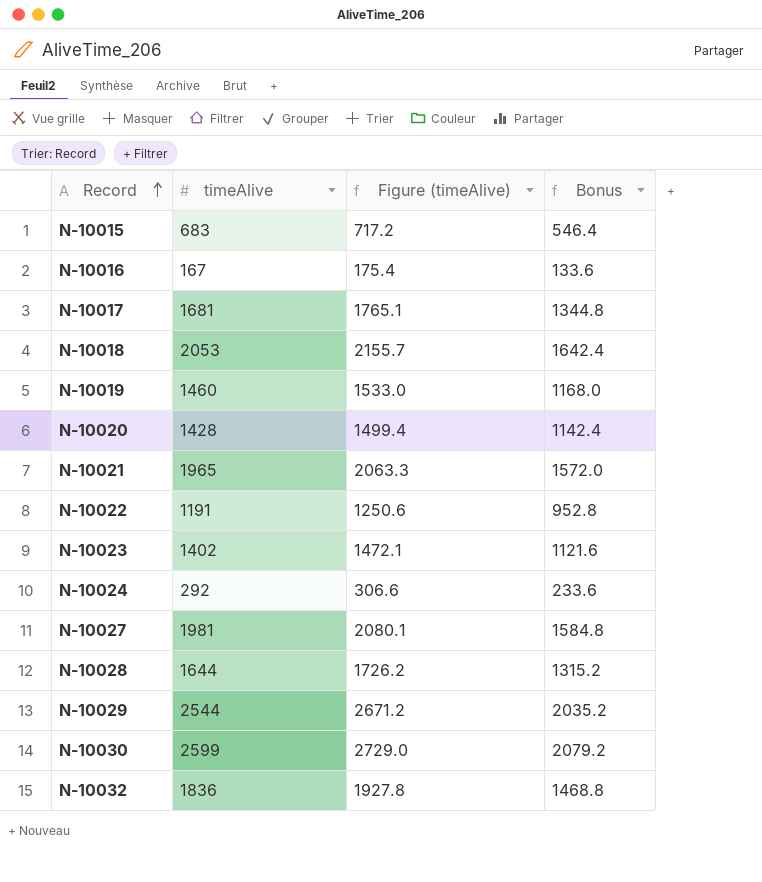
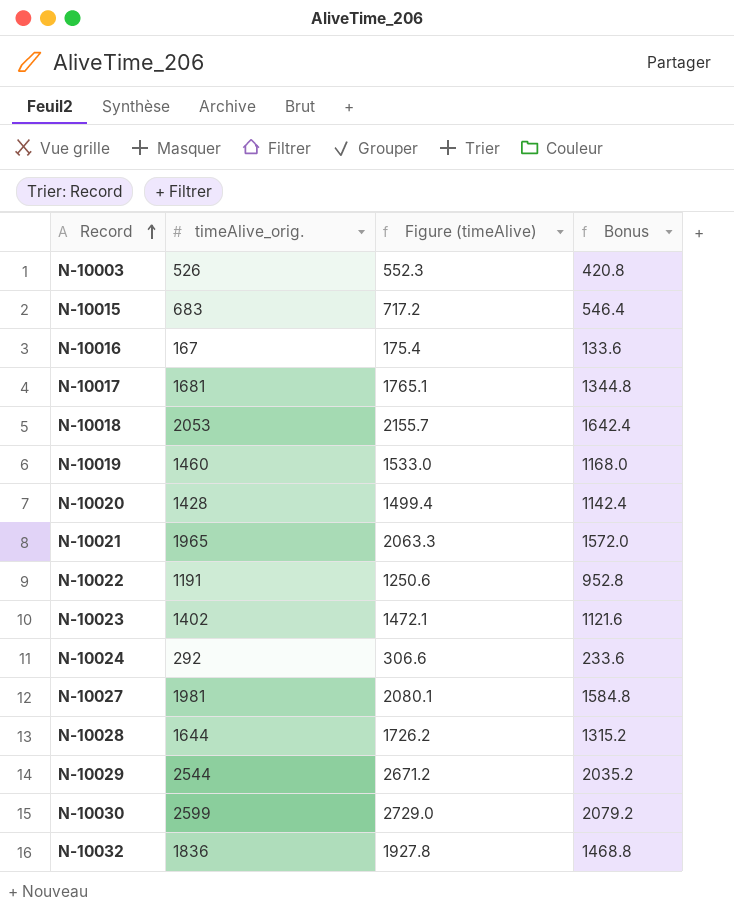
column name: timeAlive -> timeAlive_orig.
row N-10003: none -> 526 | 552.3 | 420.8

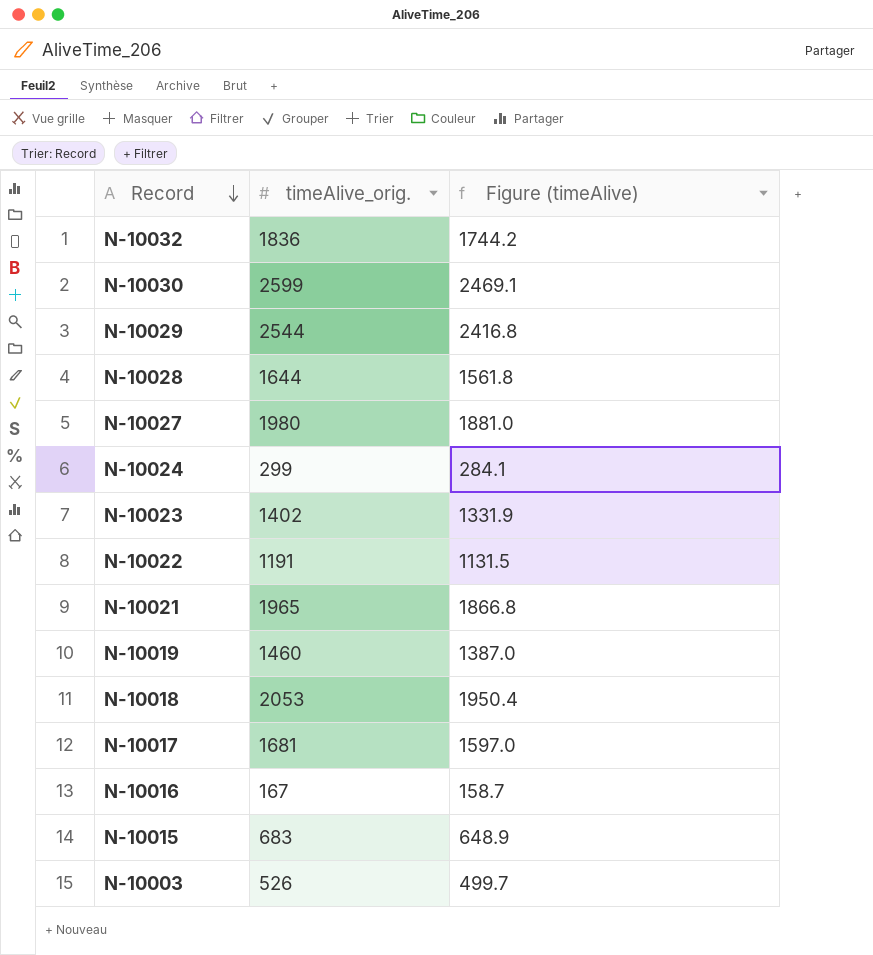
row order: Record ascending -> Record descending
column Bonus | formula: [timeAlive_orig.] * 0.8 -> none
column Figure (timeAlive) | formula: [timeAlive_orig.] * 1.05 -> [timeAlive_orig.] * 0.95
row N-10020: 1428 | 1499.4 | 1142.4 -> none
N-10027 | timeAlive_orig.: 1981 -> 1980
N-10024 | timeAlive_orig.: 292 -> 299

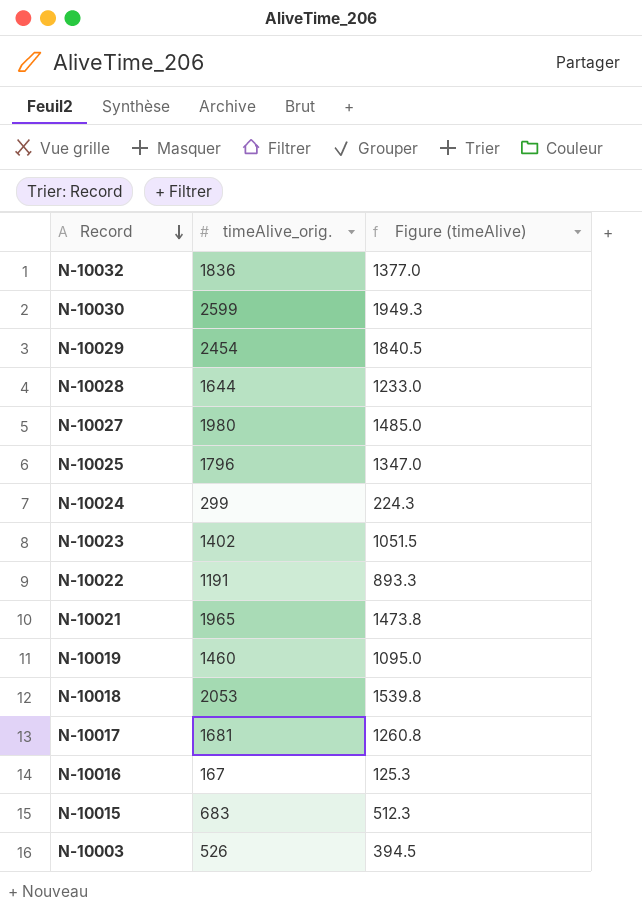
column Figure (timeAlive) | formula: [timeAlive_orig.] * 0.95 -> [timeAlive_orig.] * 0.75
N-10029 | timeAlive_orig.: 2544 -> 2454
row N-10025: none -> 1796 | 1347.0

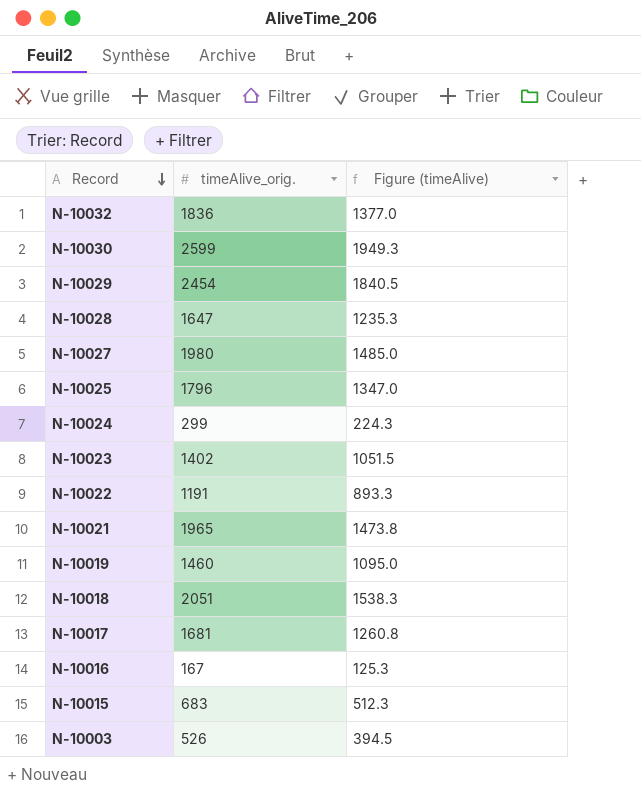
N-10028 | timeAlive_orig.: 1644 -> 1647
N-10028 | Figure (timeAlive): 1233.0 -> 1235.3
N-10018 | timeAlive_orig.: 2053 -> 2051
N-10018 | Figure (timeAlive): 1539.8 -> 1538.3

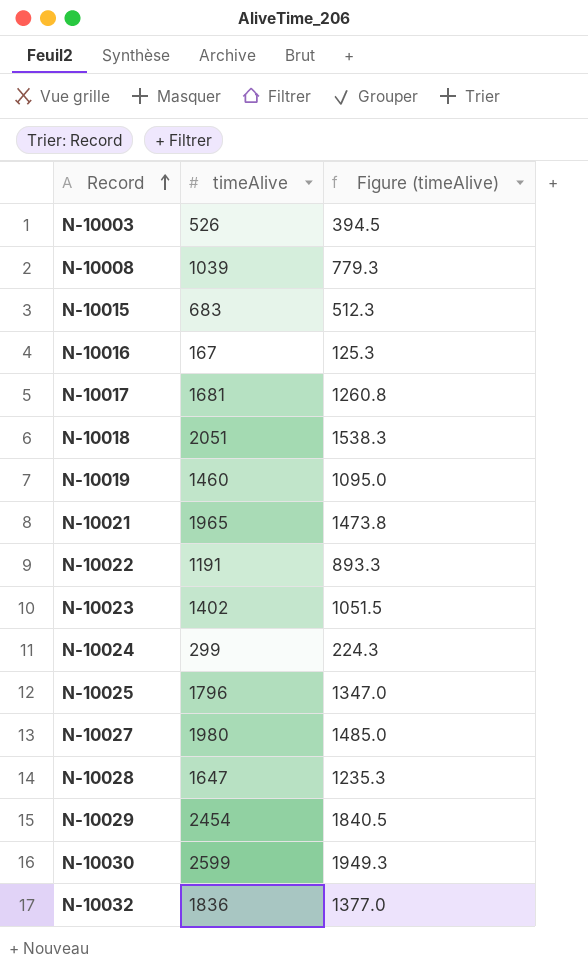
row order: Record descending -> Record ascending
column name: timeAlive_orig. -> timeAlive
row N-10008: none -> 1039 | 779.3

